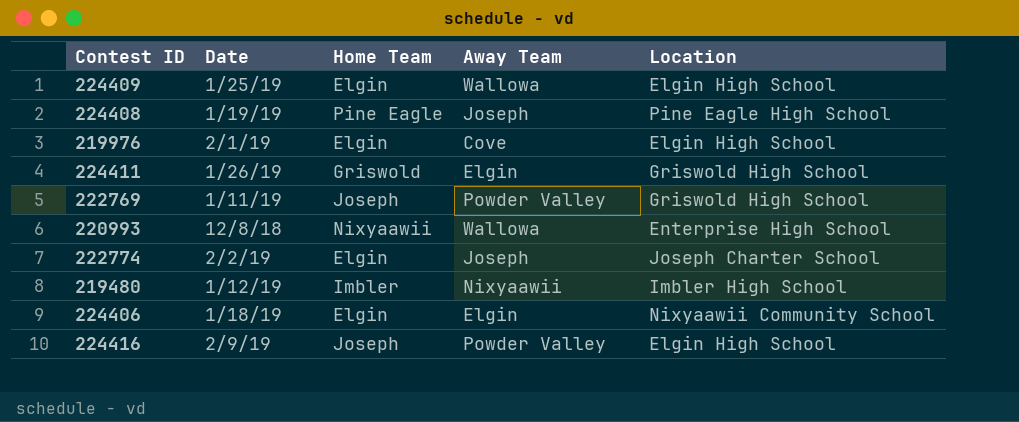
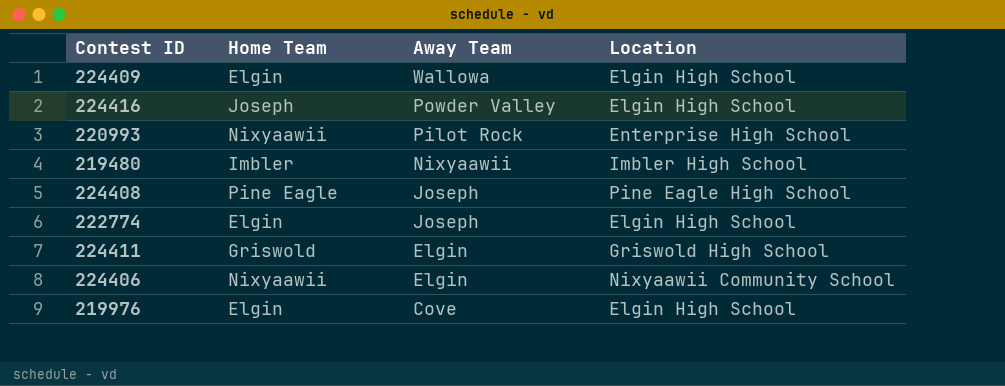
row order: none -> Away Team descending
column Date | position: 2 -> none
row 222769: 1/11/19 | Joseph | Powder Valley | Griswold High School -> none
220993 | Away Team: Wallowa -> Pilot Rock
222774 | Location: Joseph Charter School -> Elgin High School
224406 | Home Team: Elgin -> Nixyaawii

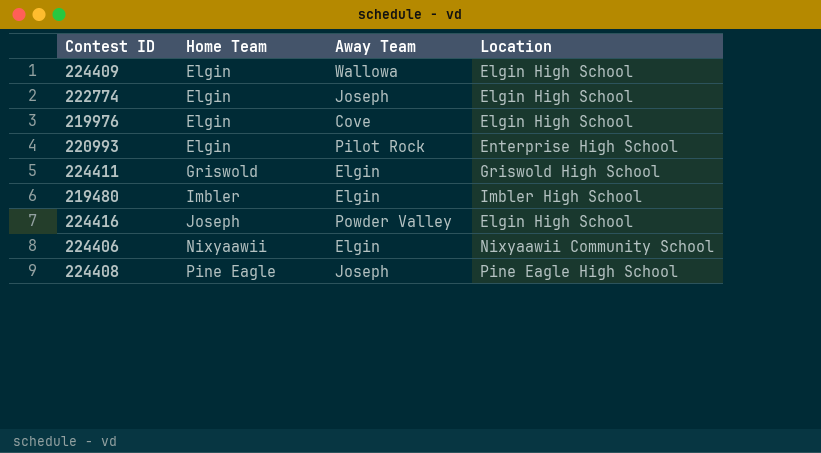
row order: Away Team descending -> Home Team ascending
220993 | Home Team: Nixyaawii -> Elgin
219480 | Away Team: Nixyaawii -> Elgin

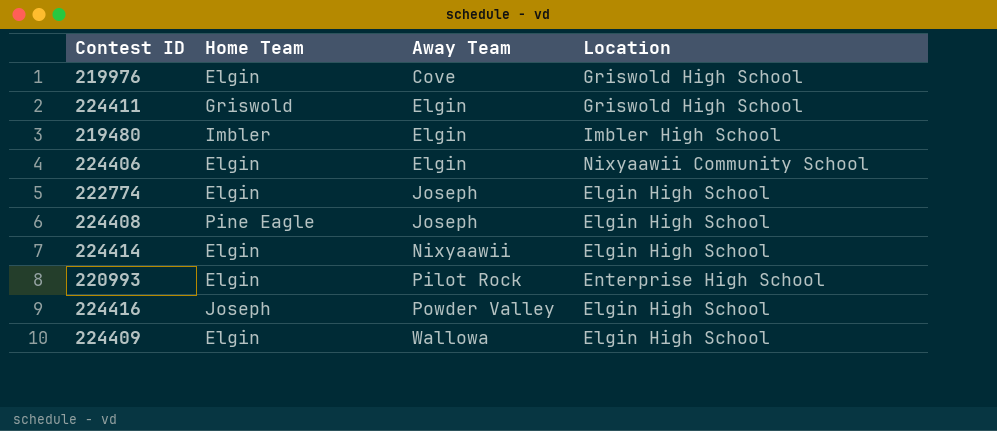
row order: Home Team ascending -> Away Team ascending
219976 | Location: Elgin High School -> Griswold High School
224406 | Home Team: Nixyaawii -> Elgin
224408 | Location: Pine Eagle High School -> Elgin High School
row 224414: none -> Elgin | Nixyaawii | Elgin High School

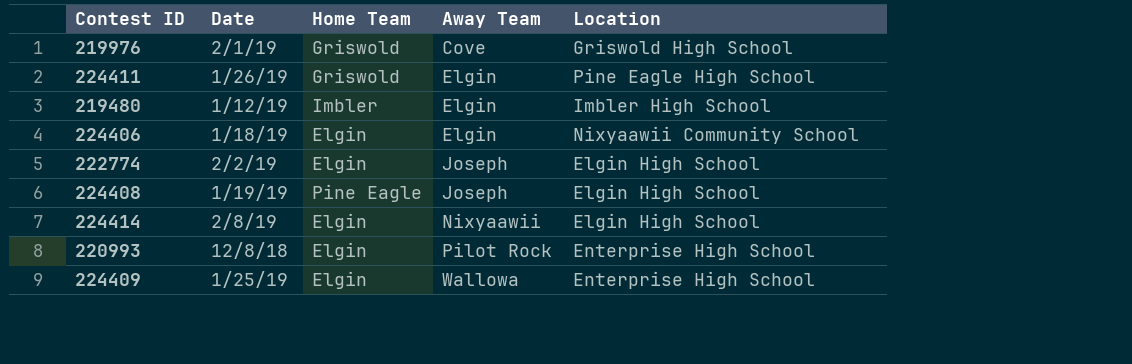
column Date | position: none -> 2
row 224416: Joseph | Powder Valley | Elgin High School -> none
219976 | Home Team: Elgin -> Griswold
224411 | Location: Griswold High School -> Pine Eagle High School
224409 | Location: Elgin High School -> Enterprise High School

